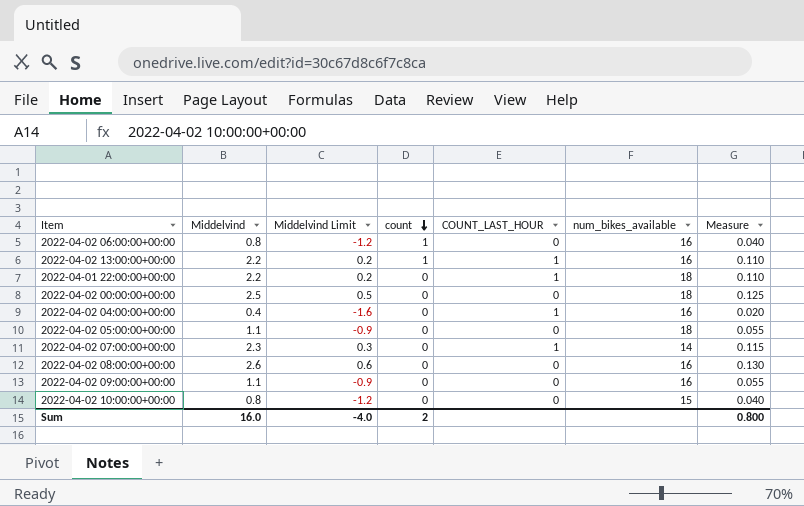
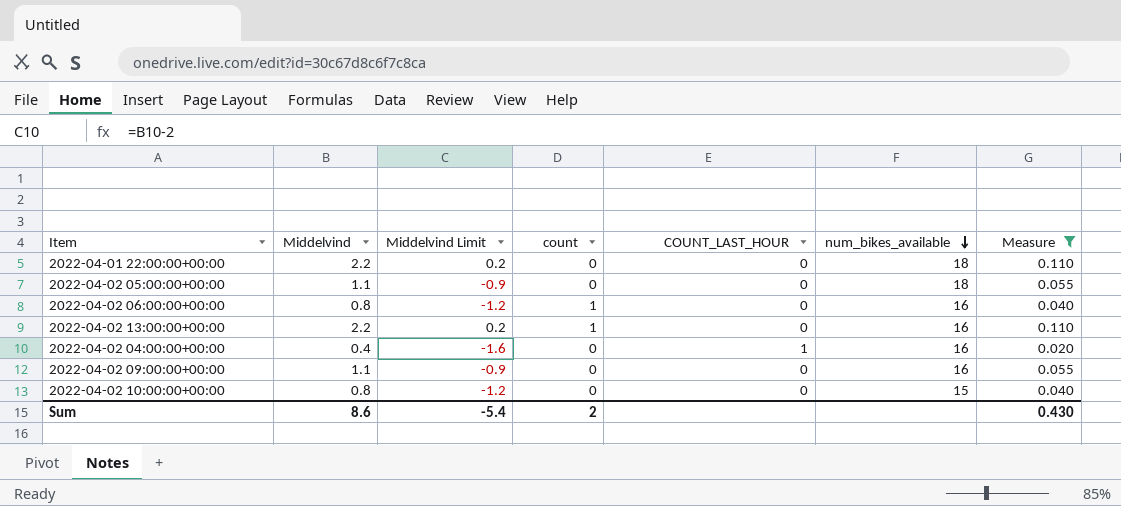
filter: none -> Measure <= 0.110
row order: count descending -> num_bikes_available descending
2022-04-01 22:00:00+00:00 | COUNT_LAST_HOUR: 1 -> 0
2022-04-02 13:00:00+00:00 | COUNT_LAST_HOUR: 1 -> 0
Sum | Middelvind: 16.0 -> 8.6
Sum | Middelvind Limit: -4.0 -> -5.4
Sum | Measure: 0.800 -> 0.430

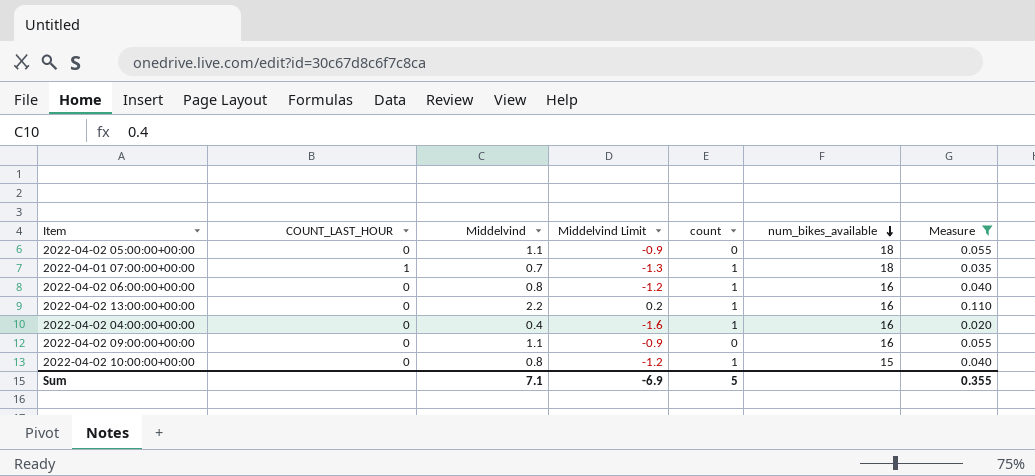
column COUNT_LAST_HOUR | position: 5 -> 2
row 2022-04-01 22:00:00+00:00: 2.2 | 0.2 | 0 | 0 | 18 | 0.110 -> none
row 2022-04-01 07:00:00+00:00: none -> 1 | 0.7 | -1.3 | 1 | 18 | 0.035
2022-04-02 04:00:00+00:00 | COUNT_LAST_HOUR: 1 -> 0
2022-04-02 04:00:00+00:00 | count: 0 -> 1
2022-04-02 10:00:00+00:00 | count: 0 -> 1
Sum | Middelvind: 8.6 -> 7.1
Sum | Middelvind Limit: -5.4 -> -6.9
Sum | count: 2 -> 5
Sum | Measure: 0.430 -> 0.355

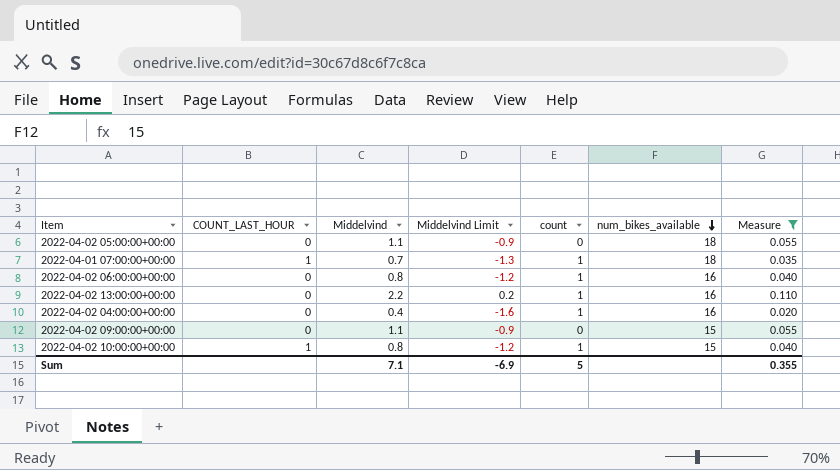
2022-04-02 09:00:00+00:00 | num_bikes_available: 16 -> 15
2022-04-02 10:00:00+00:00 | COUNT_LAST_HOUR: 0 -> 1

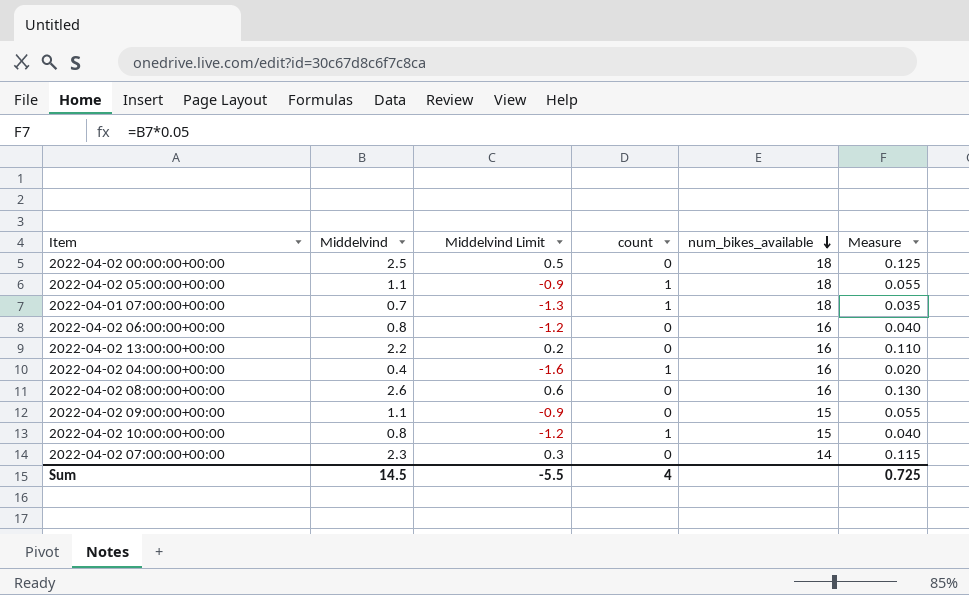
filter: Measure <= 0.110 -> none
column COUNT_LAST_HOUR | position: 2 -> none
2022-04-02 05:00:00+00:00 | count: 0 -> 1
2022-04-02 06:00:00+00:00 | count: 1 -> 0
2022-04-02 13:00:00+00:00 | count: 1 -> 0
Sum | Middelvind: 7.1 -> 14.5
Sum | Middelvind Limit: -6.9 -> -5.5
Sum | count: 5 -> 4
Sum | Measure: 0.355 -> 0.725

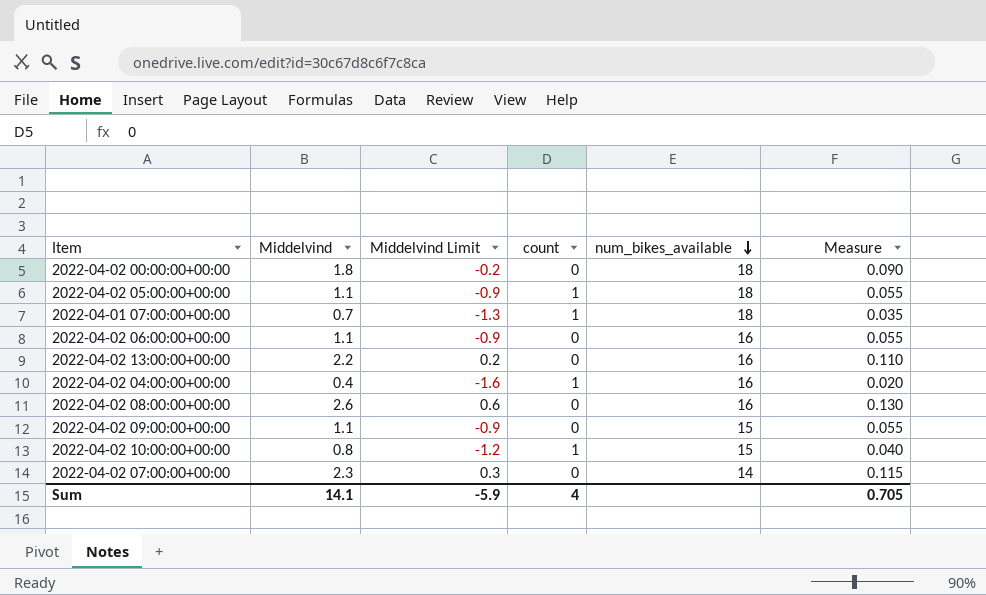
2022-04-02 00:00:00+00:00 | Middelvind: 2.5 -> 1.8
2022-04-02 00:00:00+00:00 | Middelvind Limit: 0.5 -> -0.2
2022-04-02 00:00:00+00:00 | Measure: 0.125 -> 0.090
2022-04-02 06:00:00+00:00 | Middelvind: 0.8 -> 1.1
2022-04-02 06:00:00+00:00 | Middelvind Limit: -1.2 -> -0.9
2022-04-02 06:00:00+00:00 | Measure: 0.040 -> 0.055
Sum | Middelvind: 14.5 -> 14.1
Sum | Middelvind Limit: -5.5 -> -5.9
Sum | Measure: 0.725 -> 0.705

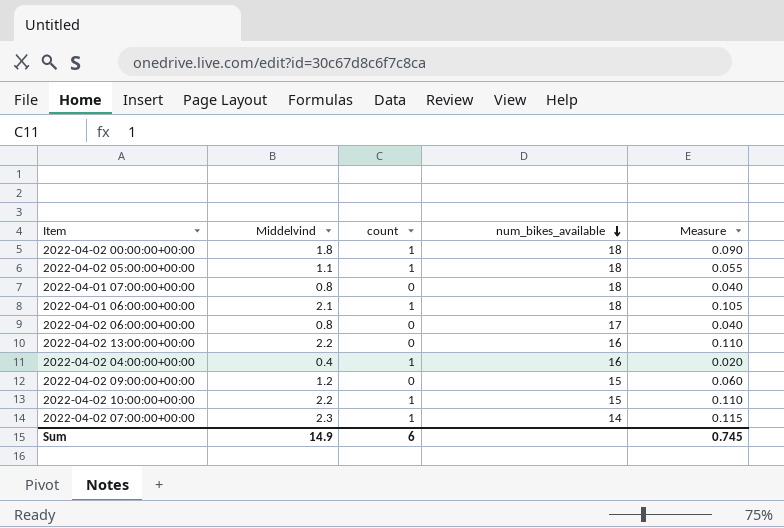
column Middelvind Limit | formula: [Middelvind] - 2 -> none
row 2022-04-02 08:00:00+00:00: 2.6 | 0.6 | 0 | 16 | 0.130 -> none
2022-04-02 00:00:00+00:00 | count: 0 -> 1
2022-04-01 07:00:00+00:00 | Middelvind: 0.7 -> 0.8
2022-04-01 07:00:00+00:00 | count: 1 -> 0
2022-04-01 07:00:00+00:00 | Measure: 0.035 -> 0.040
row 2022-04-01 06:00:00+00:00: none -> 2.1 | 1 | 18 | 0.105
2022-04-02 06:00:00+00:00 | Middelvind: 1.1 -> 0.8
2022-04-02 06:00:00+00:00 | num_bikes_available: 16 -> 17
2022-04-02 06:00:00+00:00 | Measure: 0.055 -> 0.040
2022-04-02 09:00:00+00:00 | Middelvind: 1.1 -> 1.2
2022-04-02 09:00:00+00:00 | Measure: 0.055 -> 0.060
2022-04-02 10:00:00+00:00 | Middelvind: 0.8 -> 2.2
2022-04-02 10:00:00+00:00 | Measure: 0.040 -> 0.110
2022-04-02 07:00:00+00:00 | count: 0 -> 1
Sum | Middelvind: 14.1 -> 14.9
Sum | count: 4 -> 6
Sum | Measure: 0.705 -> 0.745

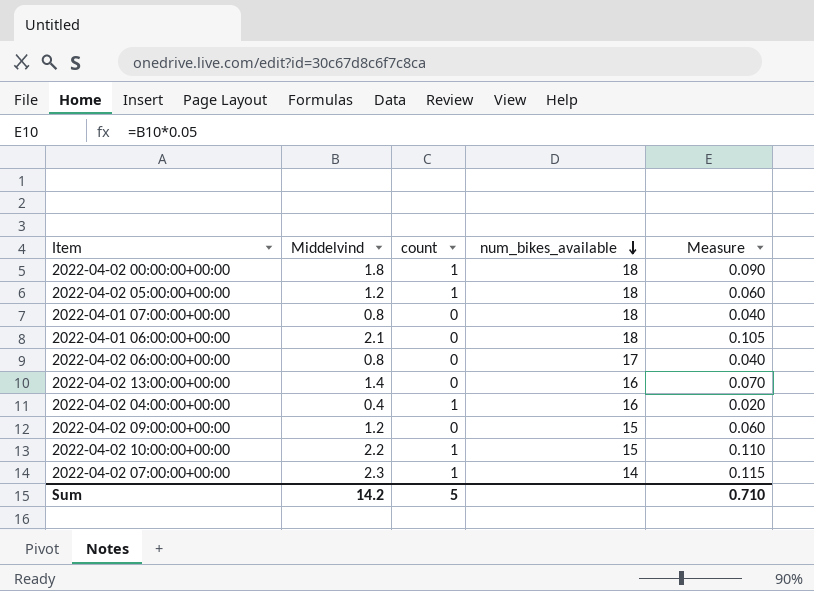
2022-04-02 05:00:00+00:00 | Middelvind: 1.1 -> 1.2
2022-04-02 05:00:00+00:00 | Measure: 0.055 -> 0.060
2022-04-01 06:00:00+00:00 | count: 1 -> 0
2022-04-02 13:00:00+00:00 | Middelvind: 2.2 -> 1.4
2022-04-02 13:00:00+00:00 | Measure: 0.110 -> 0.070
Sum | Middelvind: 14.9 -> 14.2
Sum | count: 6 -> 5
Sum | Measure: 0.745 -> 0.710

